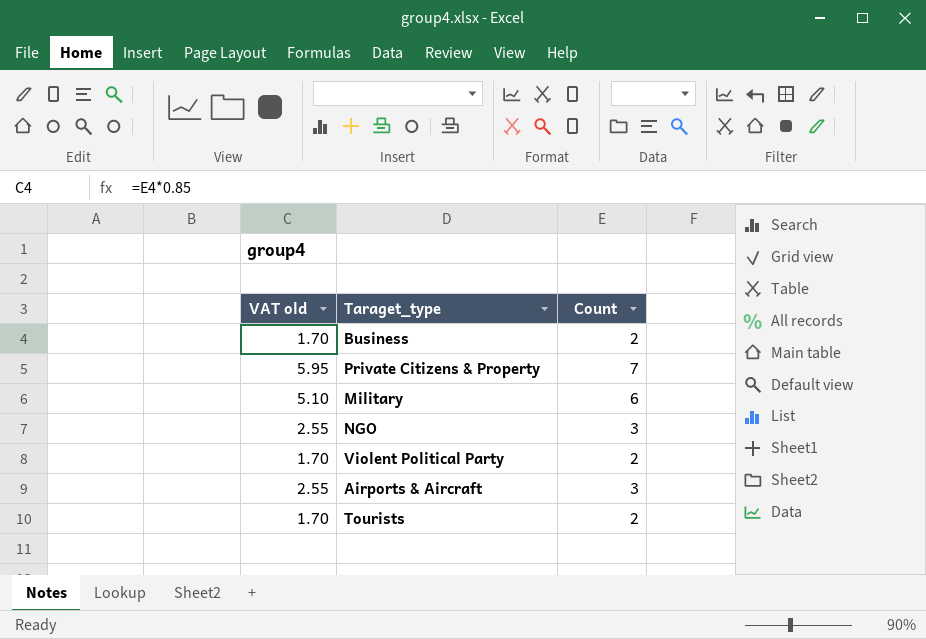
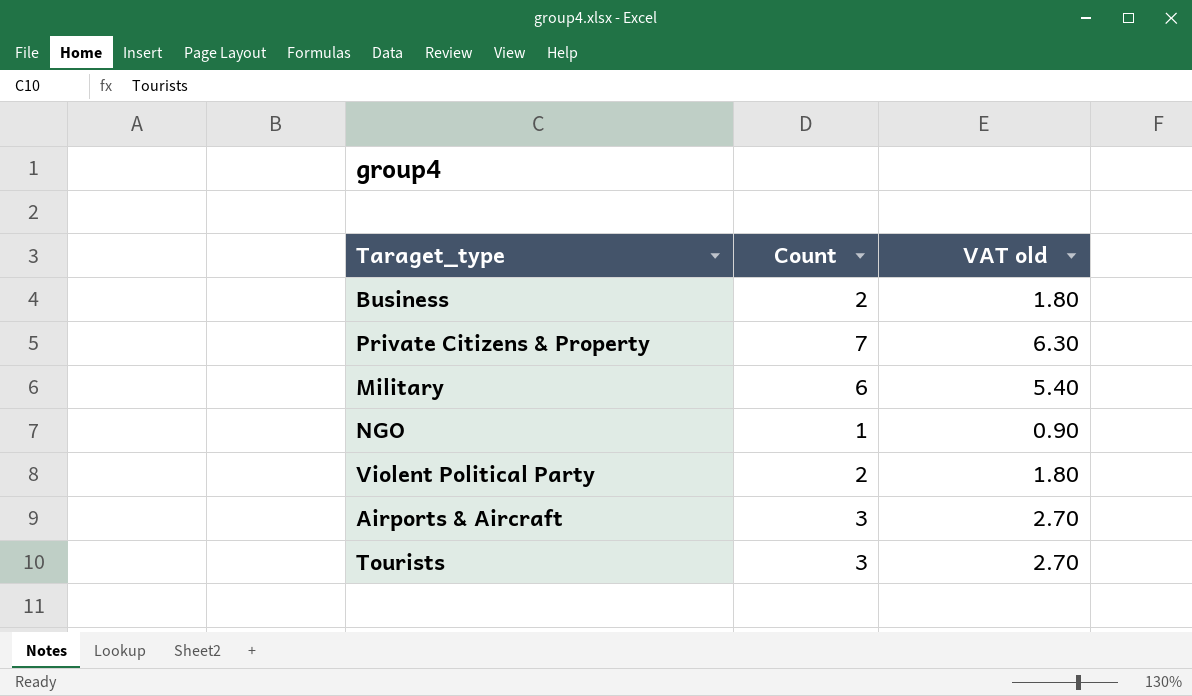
column VAT old | formula: [Count] * 0.85 -> [Count] * 0.9
column VAT old | position: 1 -> 3
NGO | Count: 3 -> 1
Tourists | Count: 2 -> 3

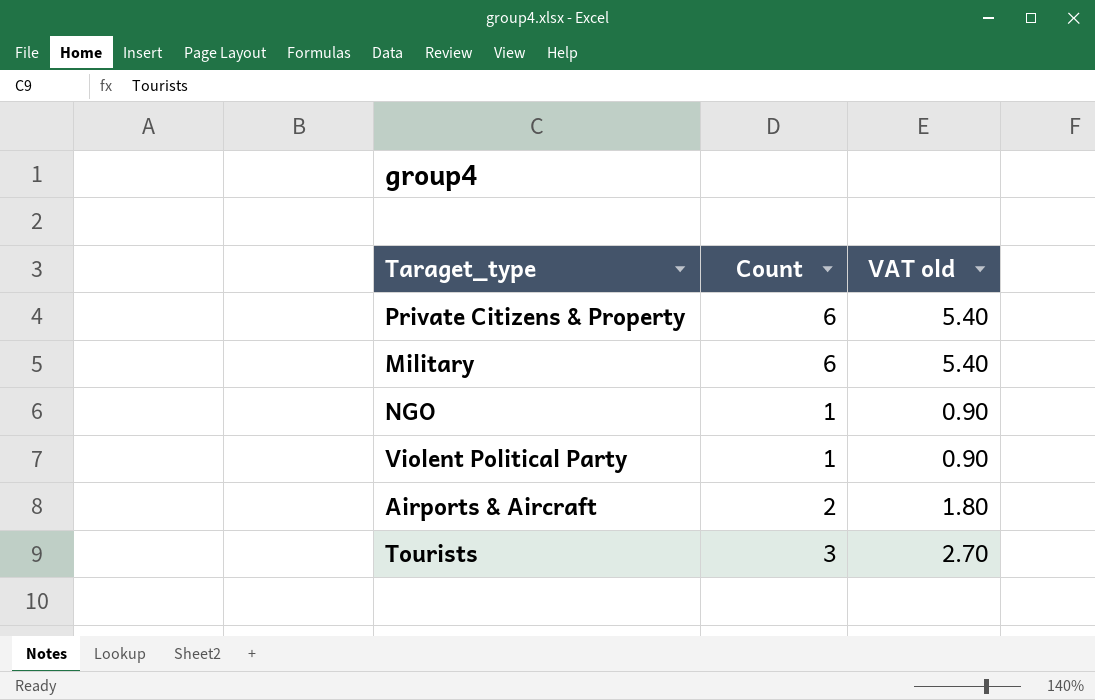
row Business: 2 | 1.80 -> none
Private Citizens & Property | Count: 7 -> 6
Private Citizens & Property | VAT old: 6.30 -> 5.40
Violent Political Party | Count: 2 -> 1
Violent Political Party | VAT old: 1.80 -> 0.90
Airports & Aircraft | Count: 3 -> 2
Airports & Aircraft | VAT old: 2.70 -> 1.80

